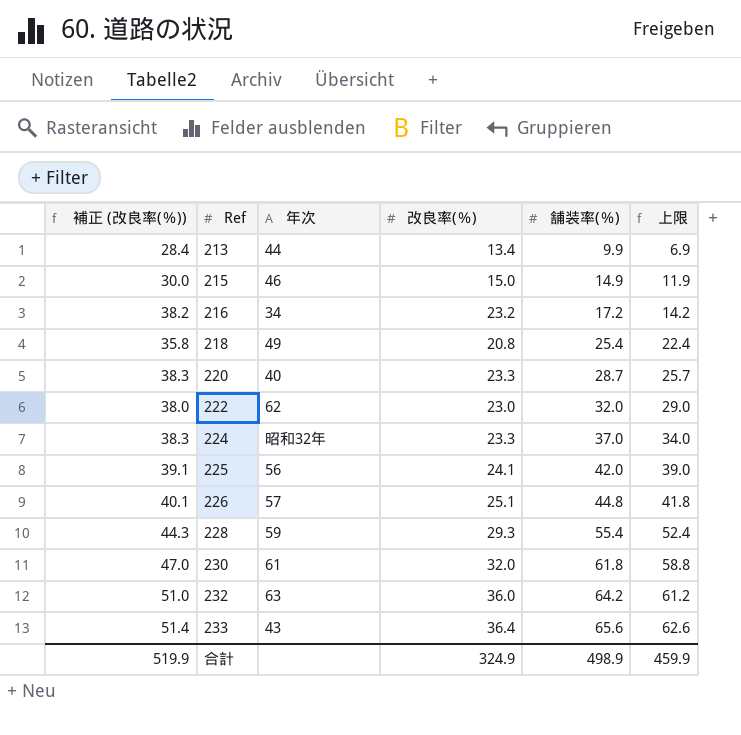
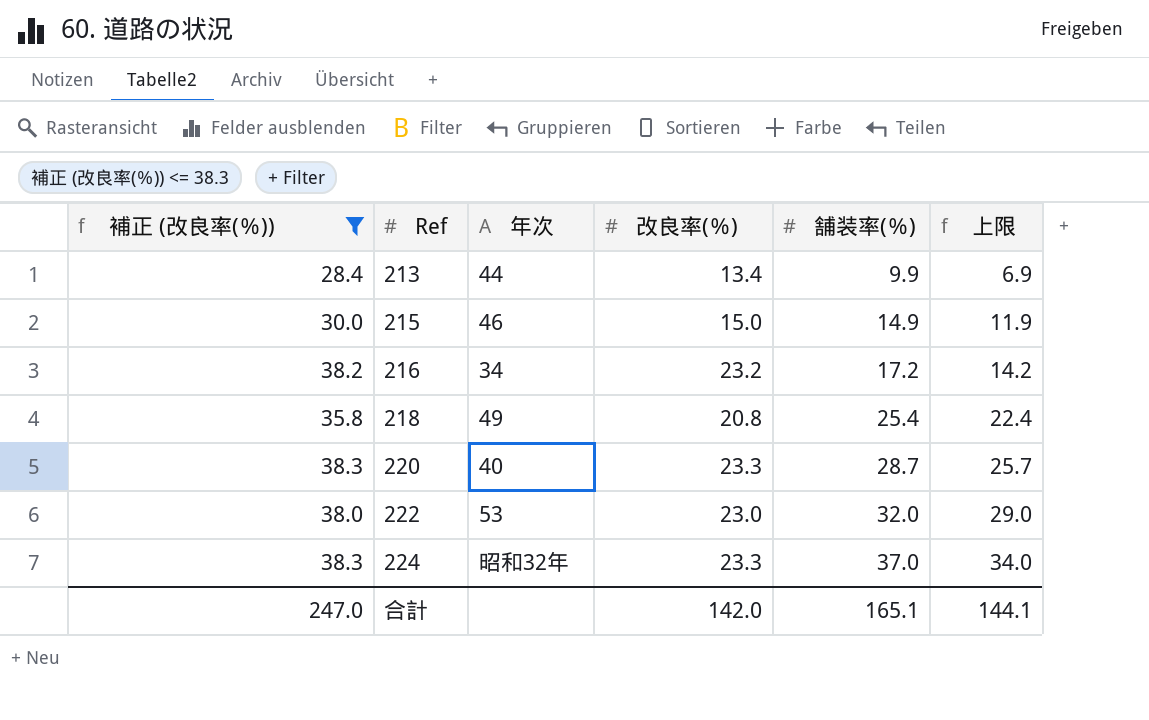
filter: none -> 補正 (改良率(％)) <= 38.3
222 | 年次: 62 -> 53
合計 | 補正 (改良率(％)): 519.9 -> 247.0
合計 | 改良率(％): 324.9 -> 142.0
合計 | 舗装率(％): 498.9 -> 165.1
合計 | 上限: 459.9 -> 144.1

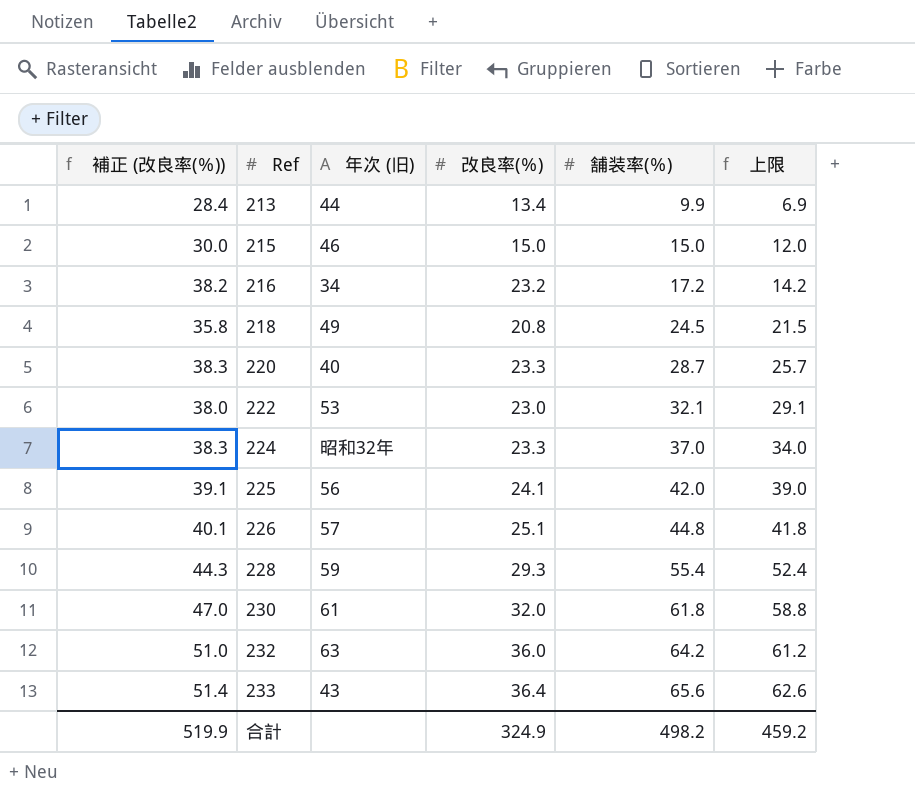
filter: 補正 (改良率(％)) <= 38.3 -> none
column name: 年次 -> 年次 (旧)
215 | 舗装率(％): 14.9 -> 15.0
215 | 上限: 11.9 -> 12.0
218 | 舗装率(％): 25.4 -> 24.5
218 | 上限: 22.4 -> 21.5
222 | 舗装率(％): 32.0 -> 32.1
222 | 上限: 29.0 -> 29.1
合計 | 補正 (改良率(％)): 247.0 -> 519.9
合計 | 改良率(％): 142.0 -> 324.9
合計 | 舗装率(％): 165.1 -> 498.2
合計 | 上限: 144.1 -> 459.2

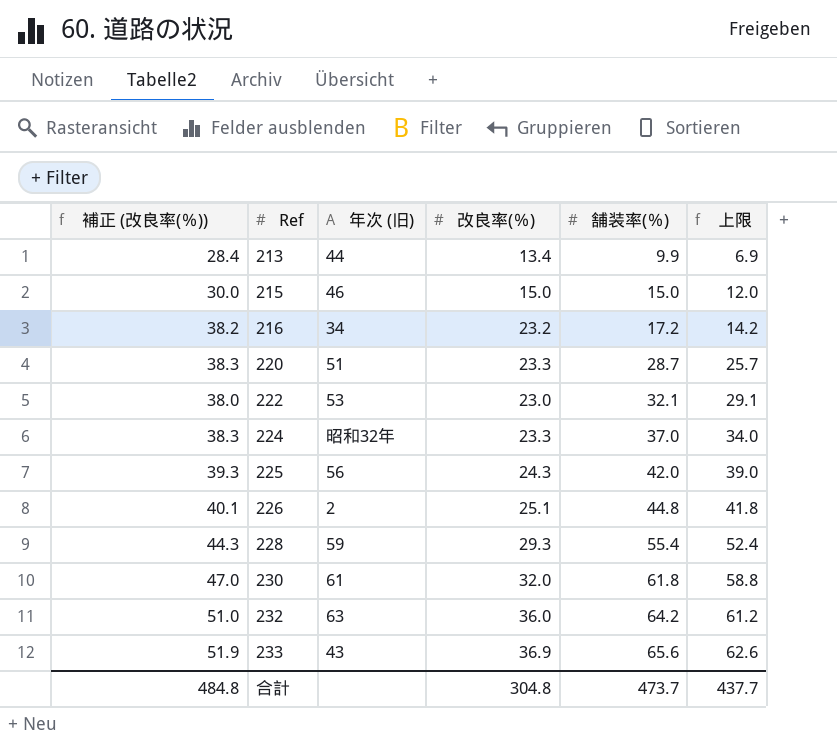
row 218: 35.8 | 49 | 20.8 | 24.5 | 21.5 -> none
220 | 年次 (旧): 40 -> 51
225 | 補正 (改良率(％)): 39.1 -> 39.3
225 | 改良率(％): 24.1 -> 24.3
226 | 年次 (旧): 57 -> 2
233 | 補正 (改良率(％)): 51.4 -> 51.9
233 | 改良率(％): 36.4 -> 36.9
合計 | 補正 (改良率(％)): 519.9 -> 484.8
合計 | 改良率(％): 324.9 -> 304.8
合計 | 舗装率(％): 498.2 -> 473.7
合計 | 上限: 459.2 -> 437.7

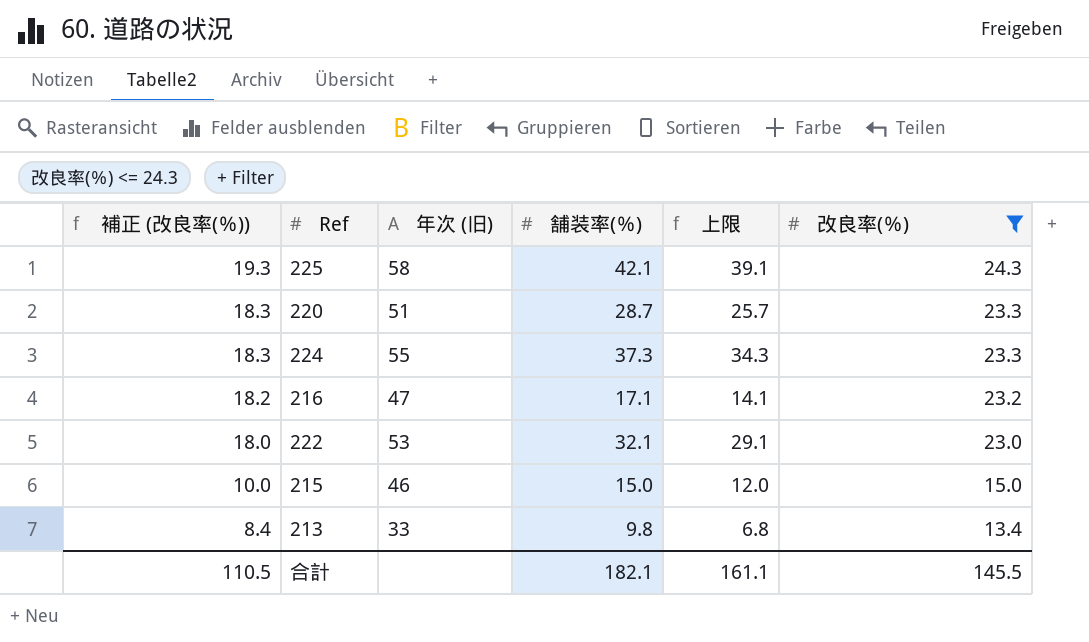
filter: none -> 改良率(％) <= 24.3
row order: Ref ascending -> 補正 (改良率(％)) descending
column 補正 (改良率(％)) | formula: [改良率(％)] + 15 -> [改良率(％)] - 5
column 改良率(％) | position: 4 -> 6
225 | 年次 (旧): 56 -> 58
225 | 舗装率(％): 42.0 -> 42.1
225 | 上限: 39.0 -> 39.1
224 | 年次 (旧): 昭和32年 -> 55
224 | 舗装率(％): 37.0 -> 37.3
224 | 上限: 34.0 -> 34.3
216 | 年次 (旧): 34 -> 47
216 | 舗装率(％): 17.2 -> 17.1
216 | 上限: 14.2 -> 14.1
213 | 年次 (旧): 44 -> 33
213 | 舗装率(％): 9.9 -> 9.8
213 | 上限: 6.9 -> 6.8
合計 | 補正 (改良率(％)): 484.8 -> 110.5
合計 | 舗装率(％): 473.7 -> 182.1
合計 | 上限: 437.7 -> 161.1
合計 | 改良率(％): 304.8 -> 145.5

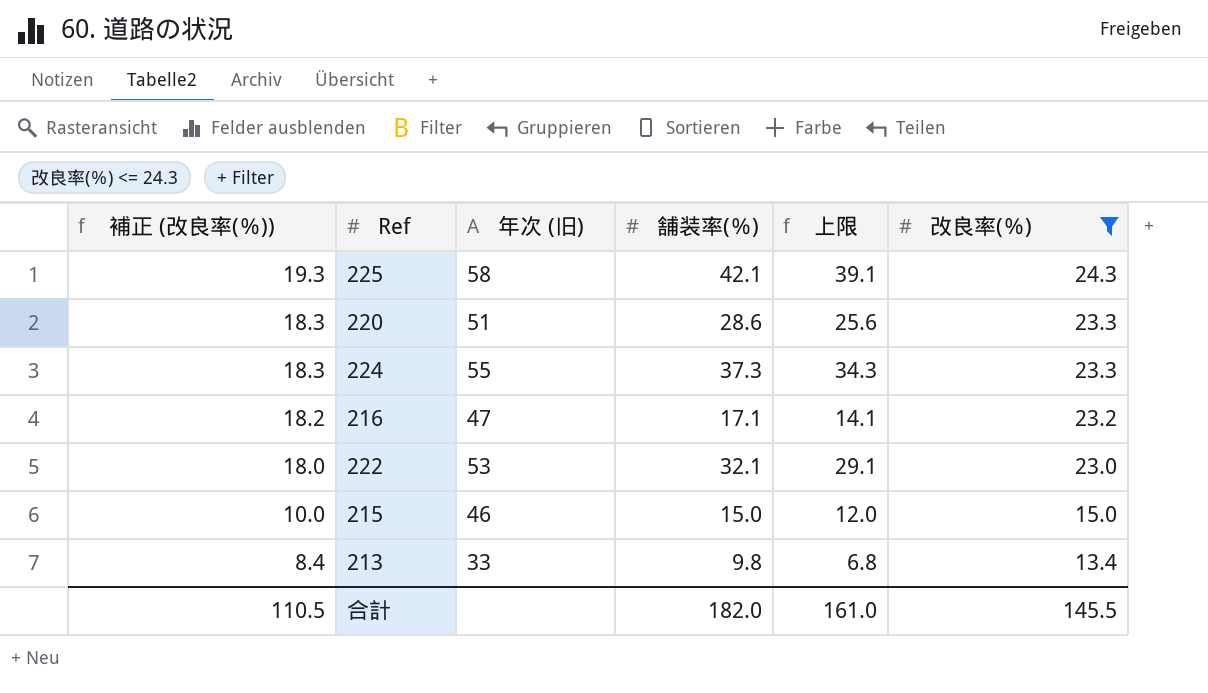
220 | 舗装率(％): 28.7 -> 28.6
220 | 上限: 25.7 -> 25.6
合計 | 舗装率(％): 182.1 -> 182.0
合計 | 上限: 161.1 -> 161.0

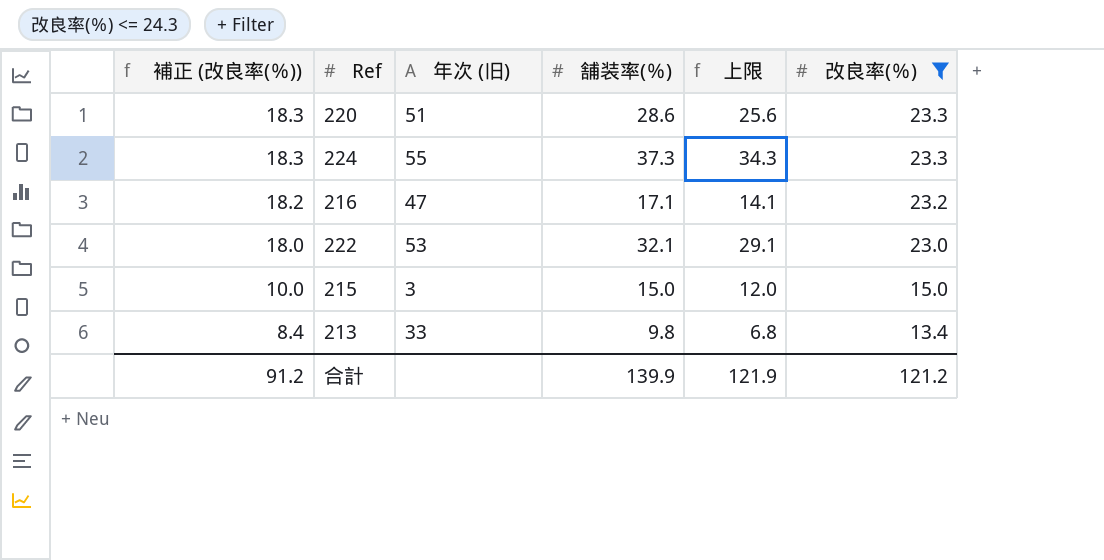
row 225: 19.3 | 58 | 42.1 | 39.1 | 24.3 -> none
215 | 年次 (旧): 46 -> 3
合計 | 補正 (改良率(％)): 110.5 -> 91.2
合計 | 舗装率(％): 182.0 -> 139.9
合計 | 上限: 161.0 -> 121.9
合計 | 改良率(％): 145.5 -> 121.2

